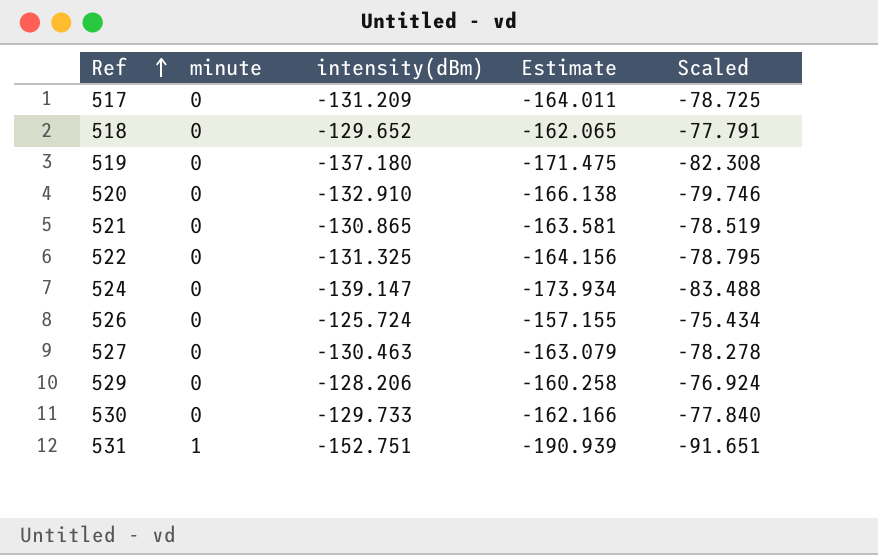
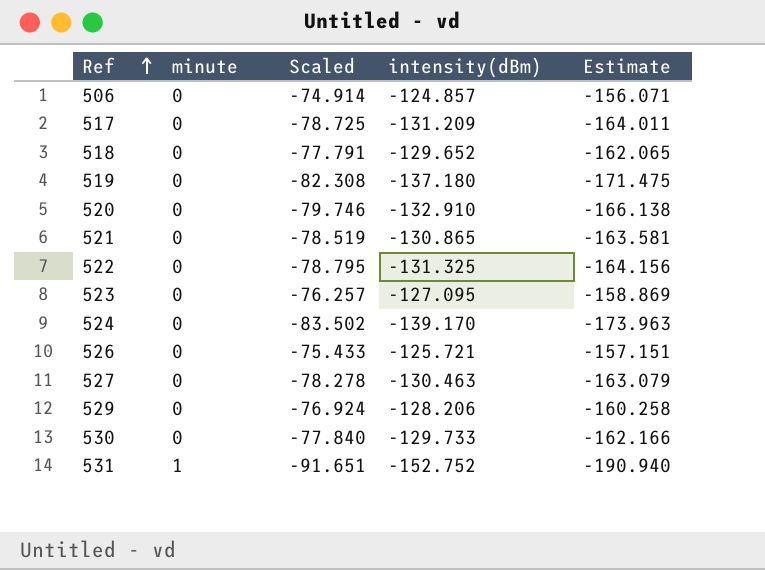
column Scaled | position: 5 -> 3
row 506: none -> 0 | -74.914 | -124.857 | -156.071
row 523: none -> 0 | -76.257 | -127.095 | -158.869
524 | Scaled: -83.488 -> -83.502
524 | intensity(dBm): -139.147 -> -139.170
524 | Estimate: -173.934 -> -173.963
526 | Scaled: -75.434 -> -75.433
526 | intensity(dBm): -125.724 -> -125.721
526 | Estimate: -157.155 -> -157.151
531 | intensity(dBm): -152.751 -> -152.752
531 | Estimate: -190.939 -> -190.940

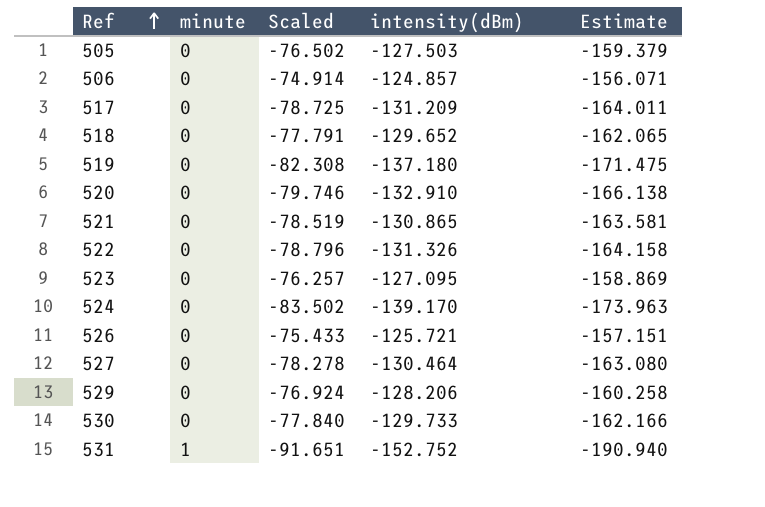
row 505: none -> 0 | -76.502 | -127.503 | -159.379
522 | Scaled: -78.795 -> -78.796
522 | intensity(dBm): -131.325 -> -131.326
522 | Estimate: -164.156 -> -164.158
527 | intensity(dBm): -130.463 -> -130.464
527 | Estimate: -163.079 -> -163.080

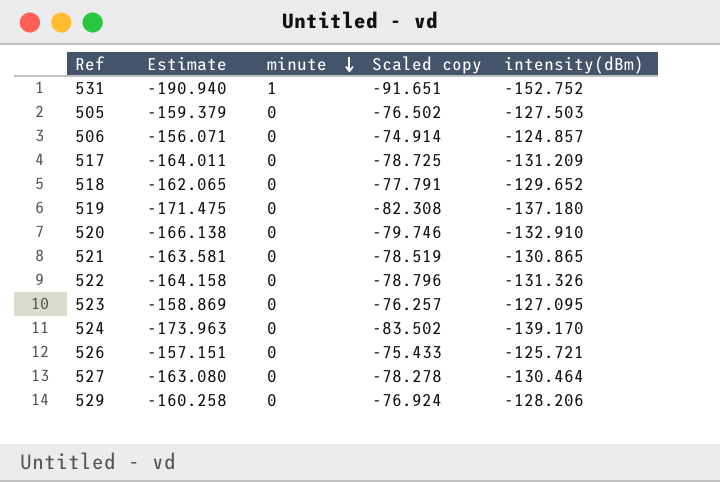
row order: Ref ascending -> minute descending
column Estimate | position: 5 -> 2
column name: Scaled -> Scaled copy
row 530: 0 | -77.840 | -129.733 | -162.166 -> none

